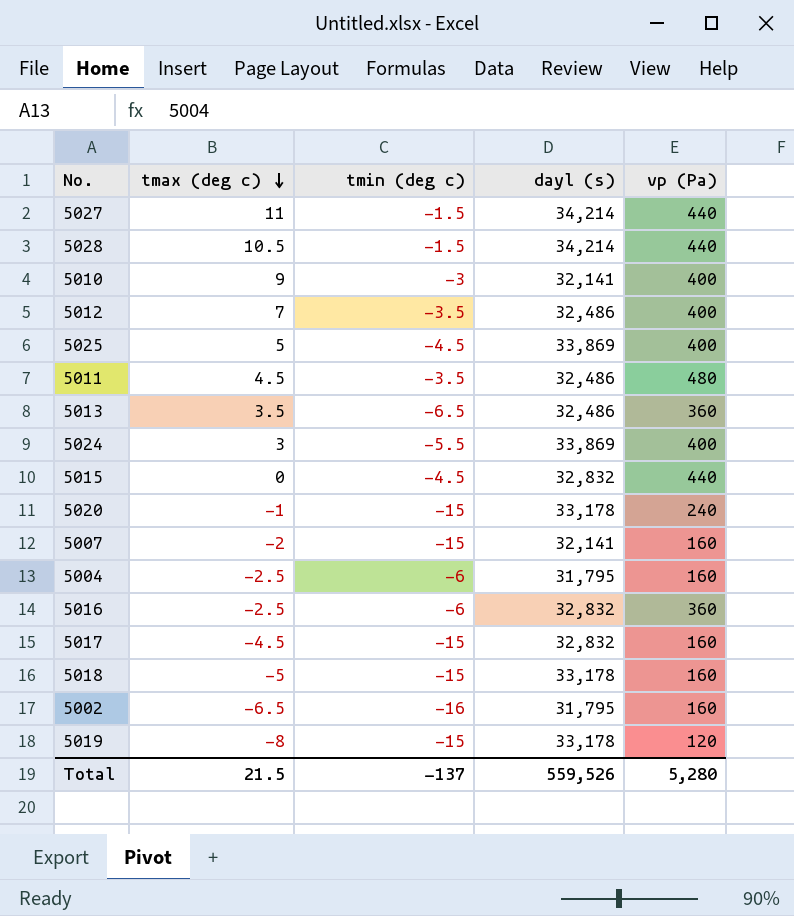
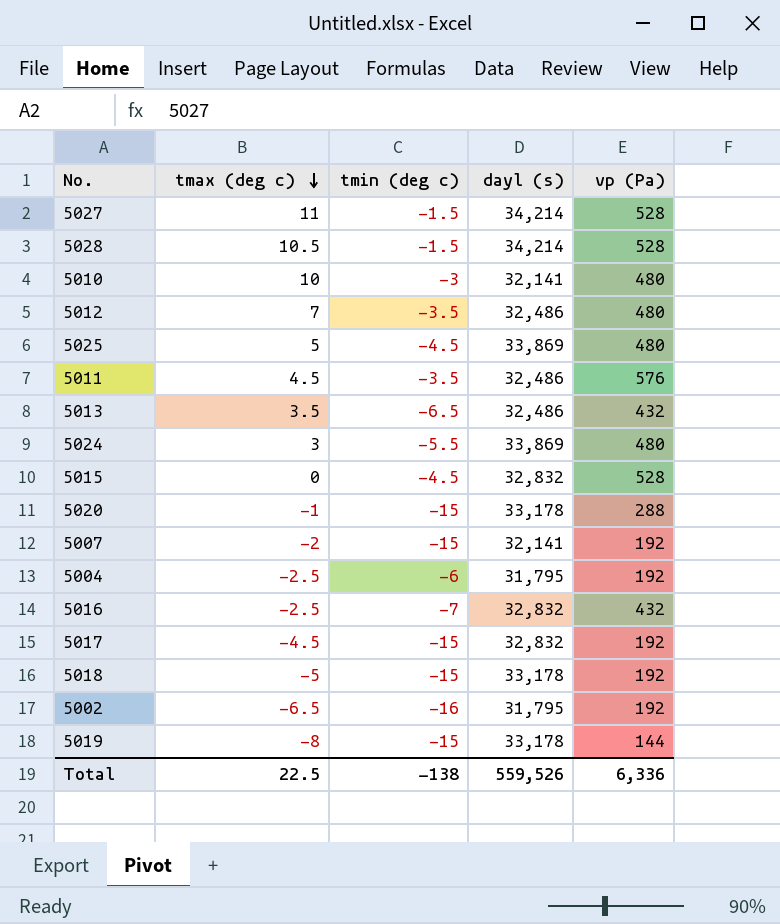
5027 | vp (Pa): 440 -> 528
5028 | vp (Pa): 440 -> 528
5010 | tmax (deg c): 9 -> 10
5010 | vp (Pa): 400 -> 480
5012 | vp (Pa): 400 -> 480
5025 | vp (Pa): 400 -> 480
5011 | vp (Pa): 480 -> 576
5013 | vp (Pa): 360 -> 432
5024 | vp (Pa): 400 -> 480
5015 | vp (Pa): 440 -> 528
5020 | vp (Pa): 240 -> 288
5007 | vp (Pa): 160 -> 192
5004 | vp (Pa): 160 -> 192
5016 | tmin (deg c): -6 -> -7
5016 | vp (Pa): 360 -> 432
5017 | vp (Pa): 160 -> 192
5018 | vp (Pa): 160 -> 192
5002 | vp (Pa): 160 -> 192
5019 | vp (Pa): 120 -> 144
Total | tmax (deg c): 21.5 -> 22.5
Total | tmin (deg c): -137 -> -138
Total | vp (Pa): 5,280 -> 6,336

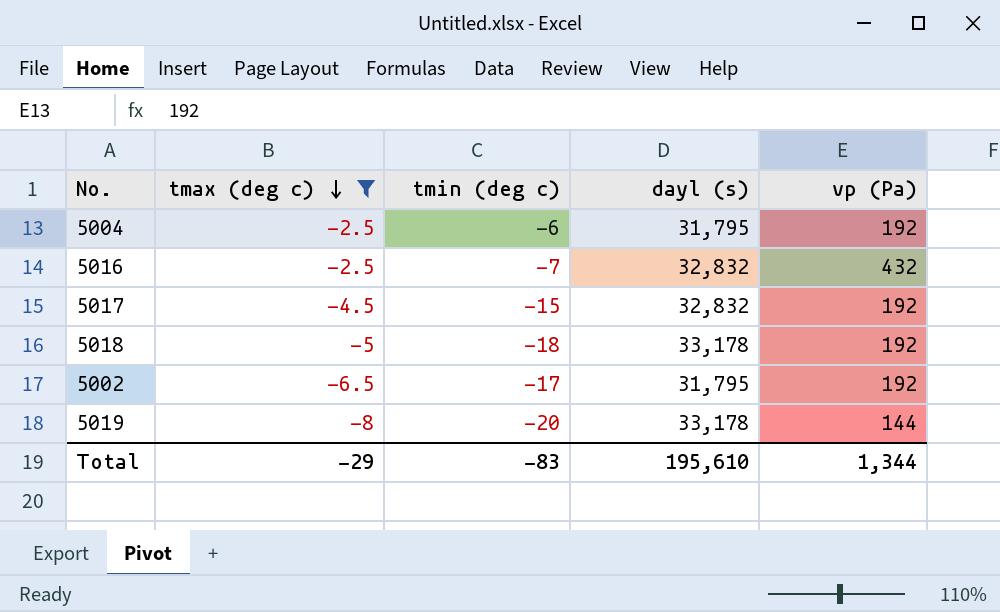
filter: none -> tmax (deg c) <= -2.5
5018 | tmin (deg c): -15 -> -18
5002 | tmin (deg c): -16 -> -17
5019 | tmin (deg c): -15 -> -20
Total | tmax (deg c): 22.5 -> -29
Total | tmin (deg c): -138 -> -83
Total | dayl (s): 559,526 -> 195,610
Total | vp (Pa): 6,336 -> 1,344

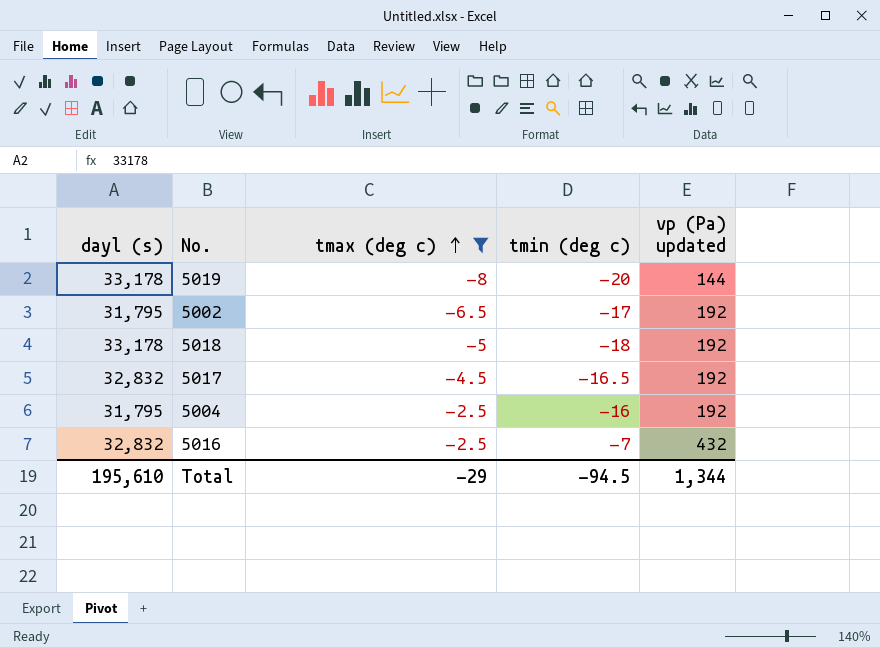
row order: tmax (deg c) descending -> tmax (deg c) ascending
column dayl (s) | position: 4 -> 1
column name: vp (Pa) -> vp (Pa) updated
5017 | tmin (deg c): -15 -> -16.5
5004 | tmin (deg c): -6 -> -16
Total | tmin (deg c): -83 -> -94.5

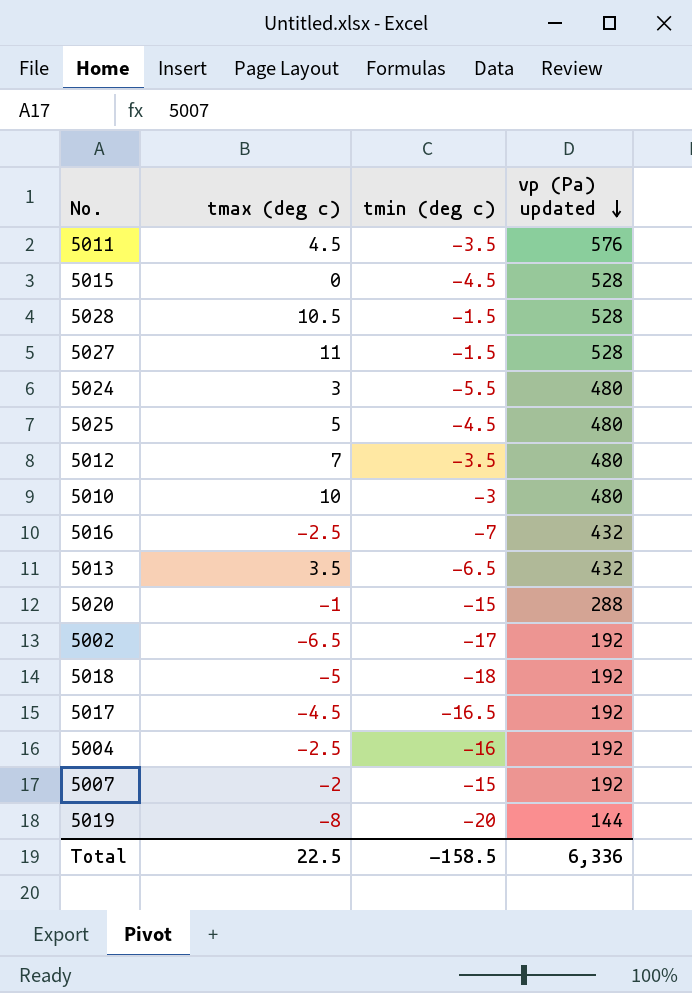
filter: tmax (deg c) <= -2.5 -> none
row order: tmax (deg c) ascending -> vp (Pa) updated descending
column dayl (s) | position: 1 -> none
Total | tmax (deg c): -29 -> 22.5
Total | tmin (deg c): -94.5 -> -158.5
Total | vp (Pa) updated: 1,344 -> 6,336

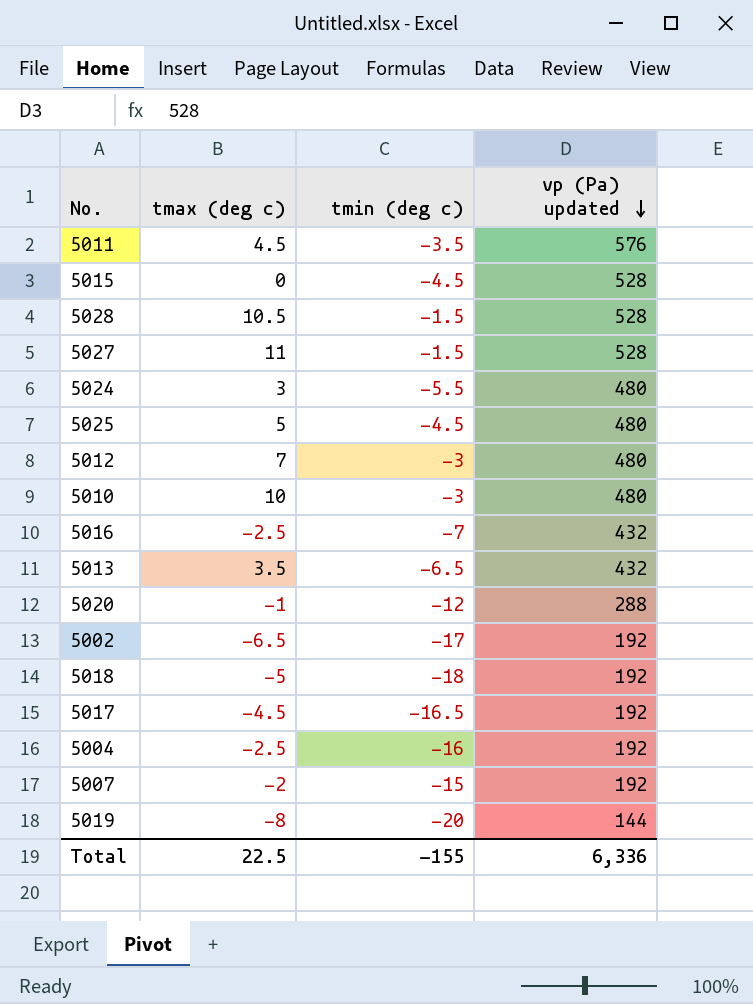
5012 | tmin (deg c): -3.5 -> -3
5020 | tmin (deg c): -15 -> -12
Total | tmin (deg c): -158.5 -> -155

